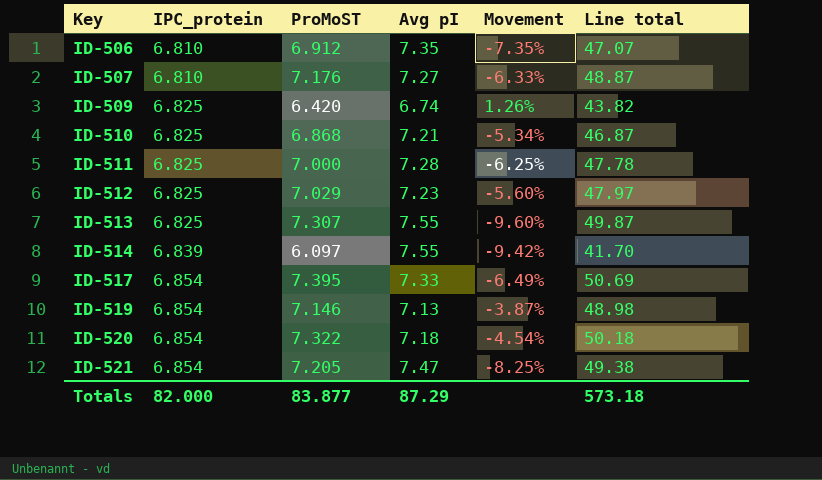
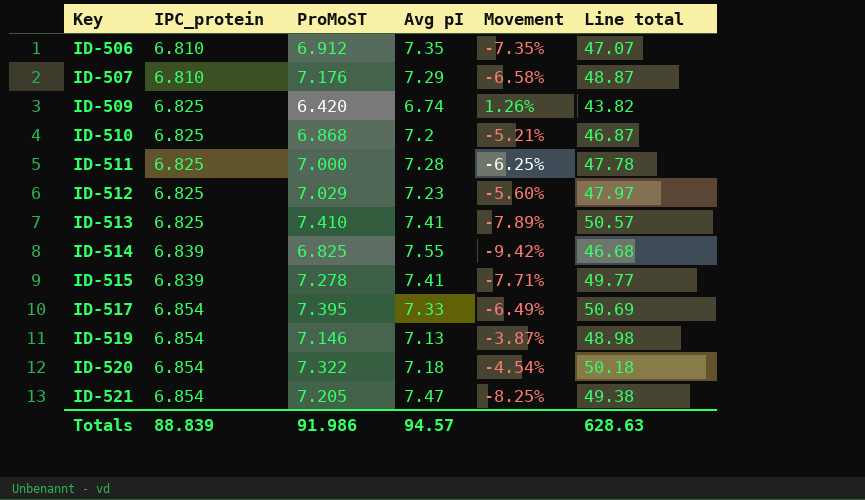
ID-507 | Avg pI: 7.27 -> 7.29
ID-507 | Movement: -6.33% -> -6.58%
ID-510 | Avg pI: 7.21 -> 7.2
ID-510 | Movement: -5.34% -> -5.21%
ID-513 | ProMoST: 7.307 -> 7.410
ID-513 | Avg pI: 7.55 -> 7.41
ID-513 | Movement: -9.60% -> -7.89%
ID-513 | Line total: 49.87 -> 50.57
ID-514 | ProMoST: 6.097 -> 6.825
ID-514 | Line total: 41.70 -> 46.68
row ID-515: none -> 6.839 | 7.278 | 7.41 | -7.71% | 49.77
Totals | IPC_protein: 82.000 -> 88.839
Totals | ProMoST: 83.877 -> 91.986
Totals | Avg pI: 87.29 -> 94.57
Totals | Line total: 573.18 -> 628.63

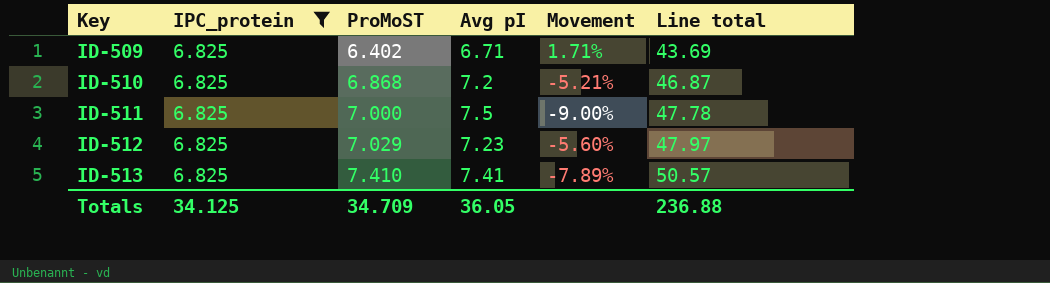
filter: none -> IPC_protein = 6.825
ID-509 | ProMoST: 6.420 -> 6.402
ID-509 | Avg pI: 6.74 -> 6.71
ID-509 | Movement: 1.26% -> 1.71%
ID-509 | Line total: 43.82 -> 43.69
ID-511 | Avg pI: 7.28 -> 7.5
ID-511 | Movement: -6.25% -> -9.00%
Totals | IPC_protein: 88.839 -> 34.125
Totals | ProMoST: 91.986 -> 34.709
Totals | Avg pI: 94.57 -> 36.05
Totals | Line total: 628.63 -> 236.88

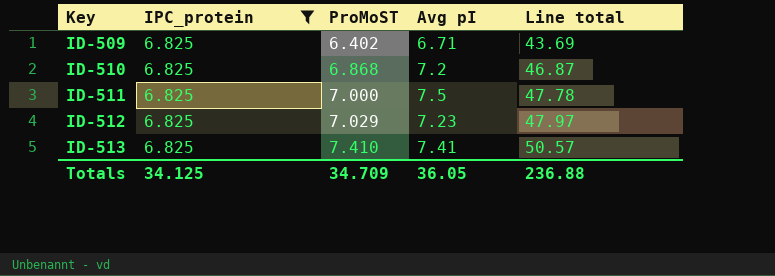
column Movement | formula: ([IPC_protein] - [Avg pI]) / [Avg pI] -> none

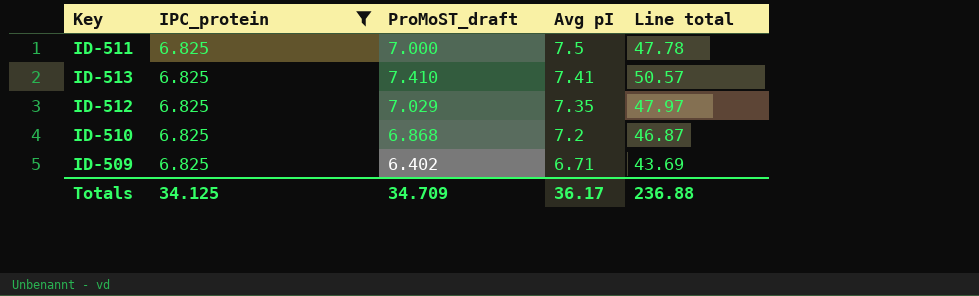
row order: Key ascending -> Avg pI descending
column name: ProMoST -> ProMoST_draft
ID-512 | Avg pI: 7.23 -> 7.35
Totals | Avg pI: 36.05 -> 36.17

